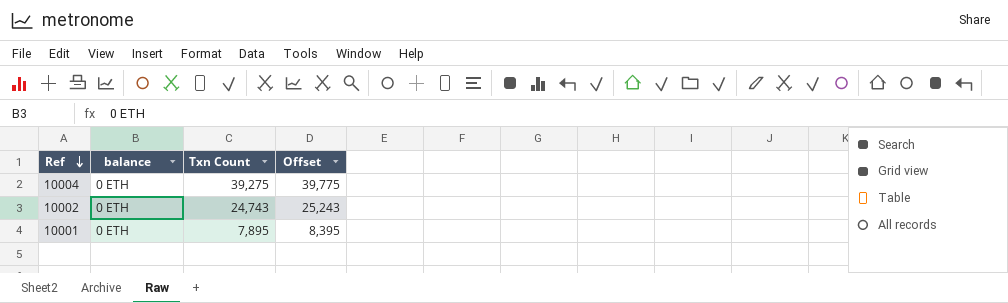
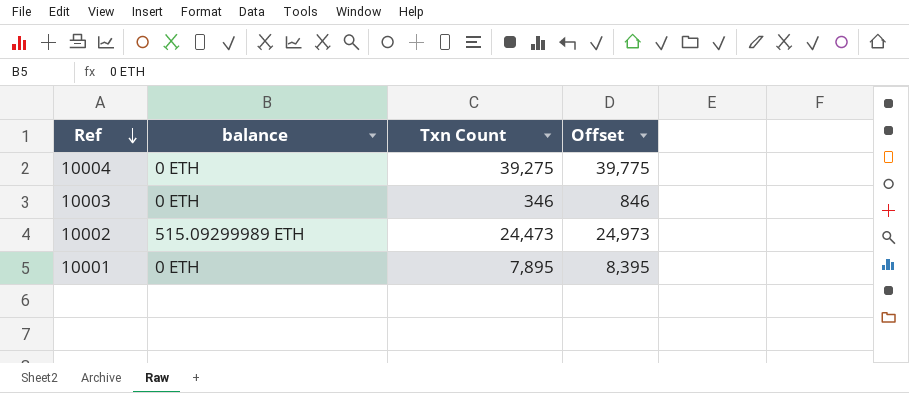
row 10003: none -> 0 ETH | 346 | 846
10002 | balance: 0 ETH -> 515.09299989 ETH
10002 | Txn Count: 24,743 -> 24,473
10002 | Offset: 25,243 -> 24,973

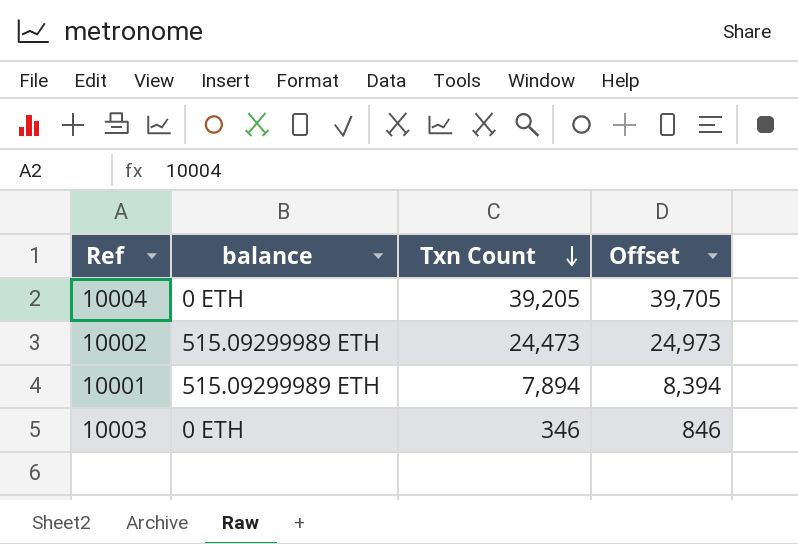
row order: Ref descending -> Txn Count descending
10004 | Txn Count: 39,275 -> 39,205
10004 | Offset: 39,775 -> 39,705
10001 | balance: 0 ETH -> 515.09299989 ETH
10001 | Txn Count: 7,895 -> 7,894
10001 | Offset: 8,395 -> 8,394

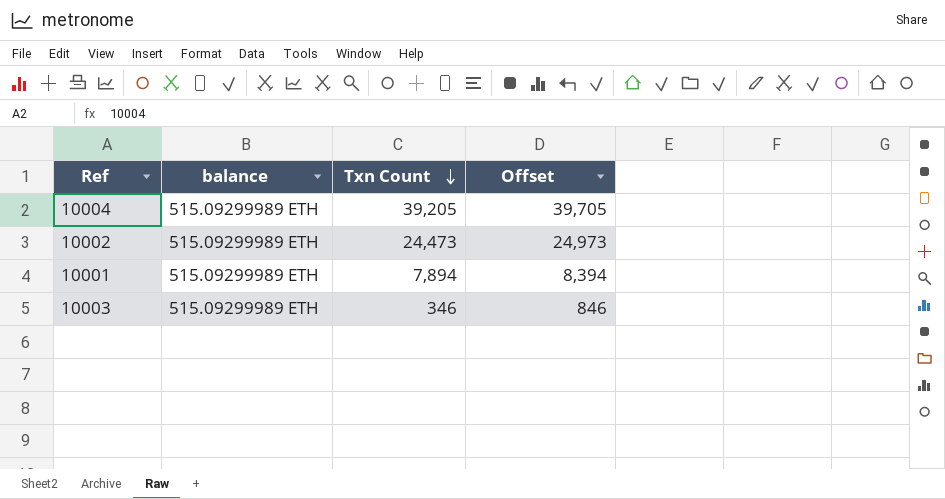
10004 | balance: 0 ETH -> 515.09299989 ETH
10003 | balance: 0 ETH -> 515.09299989 ETH

